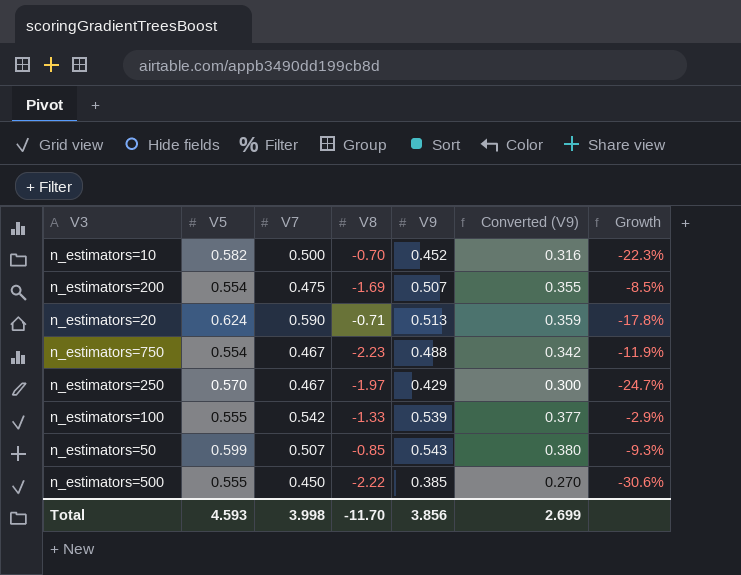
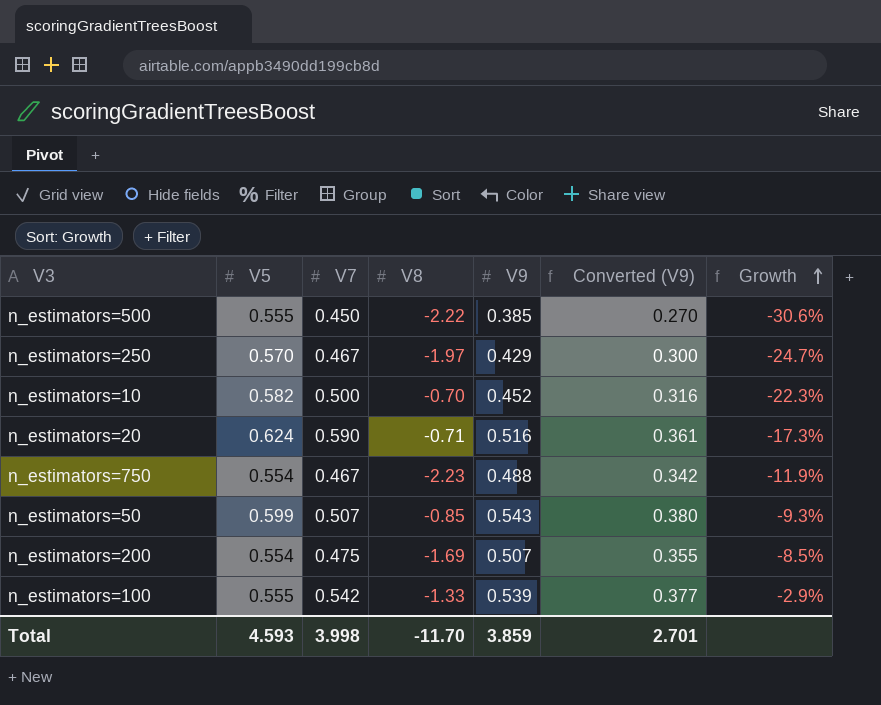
row order: none -> Growth ascending
n_estimators=20 | V9: 0.513 -> 0.516
n_estimators=20 | Converted (V9): 0.359 -> 0.361
n_estimators=20 | Growth: -17.8% -> -17.3%
Total | V9: 3.856 -> 3.859
Total | Converted (V9): 2.699 -> 2.701

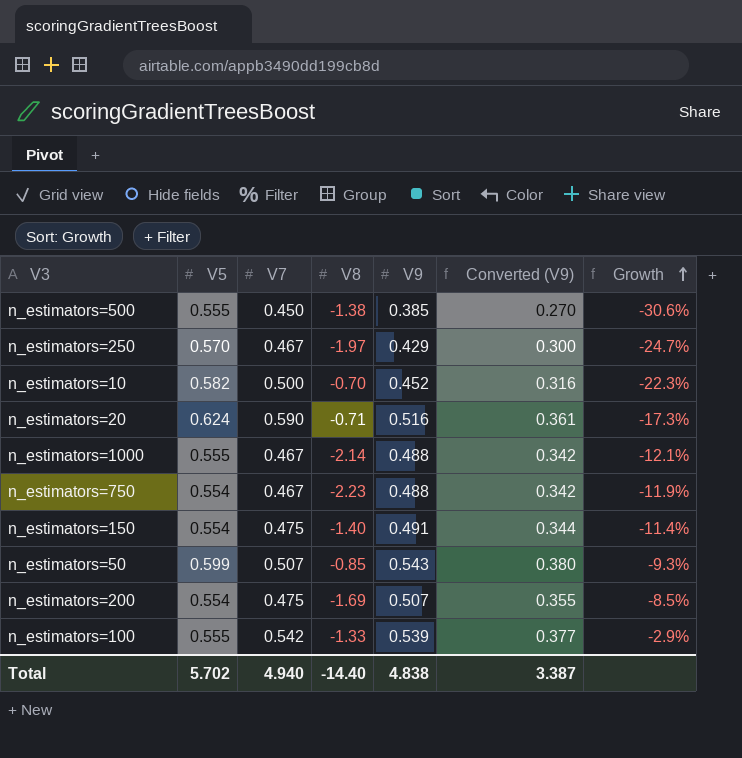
n_estimators=500 | V8: -2.22 -> -1.38
row n_estimators=1000: none -> 0.555 | 0.467 | -2.14 | 0.488 | 0.342 | -12.1%
row n_estimators=150: none -> 0.554 | 0.475 | -1.40 | 0.491 | 0.344 | -11.4%
Total | V5: 4.593 -> 5.702
Total | V7: 3.998 -> 4.940
Total | V8: -11.70 -> -14.40
Total | V9: 3.859 -> 4.838
Total | Converted (V9): 2.701 -> 3.387

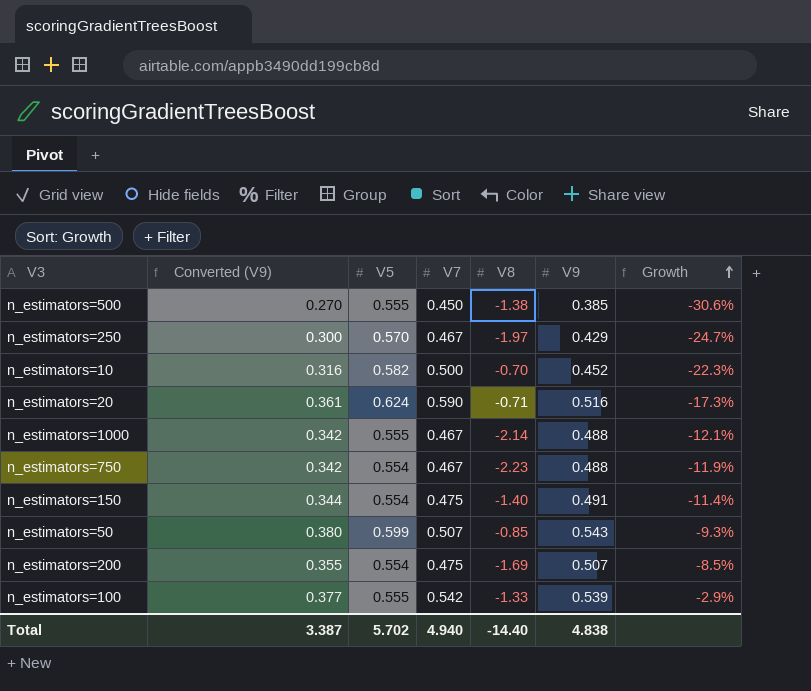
column Converted (V9) | position: 6 -> 2

